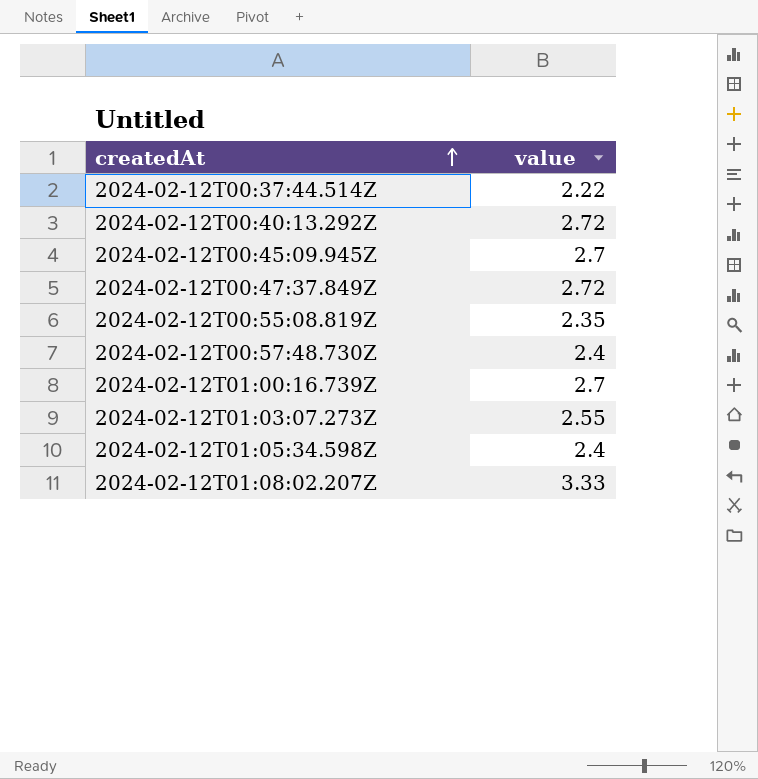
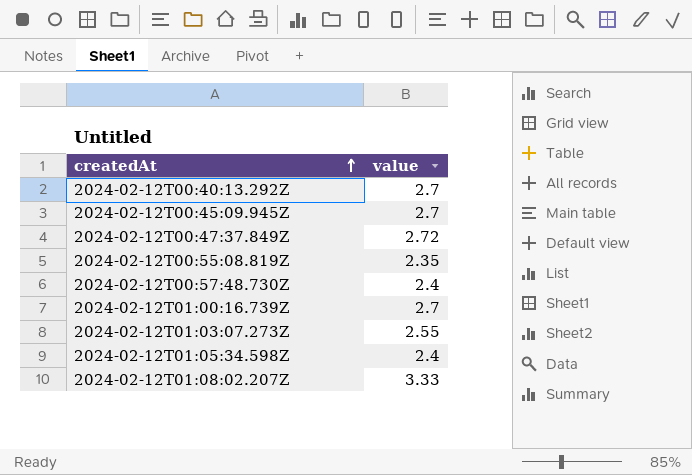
row 2024-02-12T00:37:44.514Z: 2.22 -> none
2024-02-12T00:40:13.292Z | value: 2.72 -> 2.7

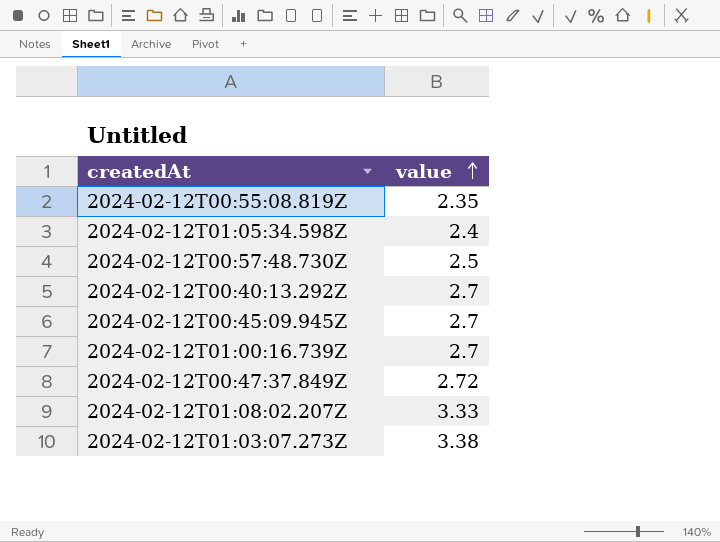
row order: createdAt ascending -> value ascending
2024-02-12T00:57:48.730Z | value: 2.4 -> 2.5
2024-02-12T01:03:07.273Z | value: 2.55 -> 3.38

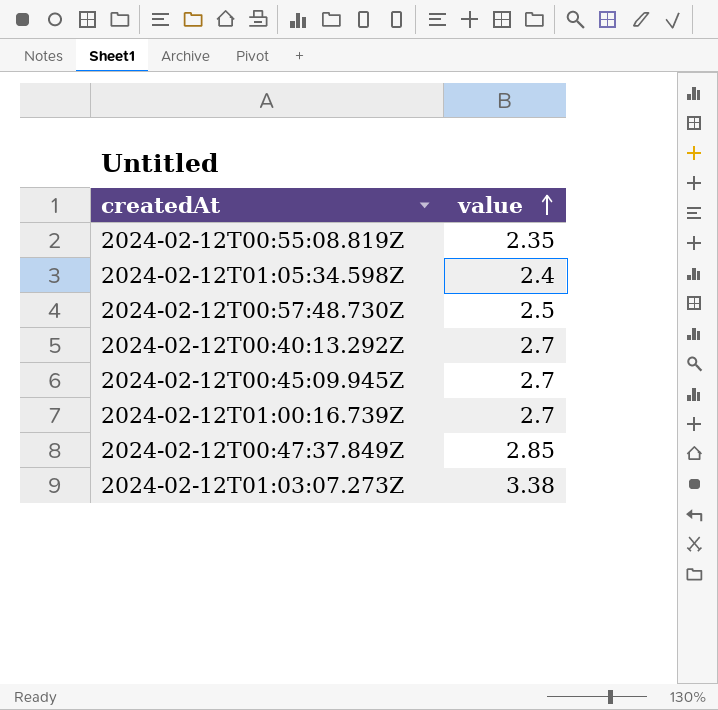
row 2024-02-12T01:08:02.207Z: 3.33 -> none
2024-02-12T00:47:37.849Z | value: 2.72 -> 2.85

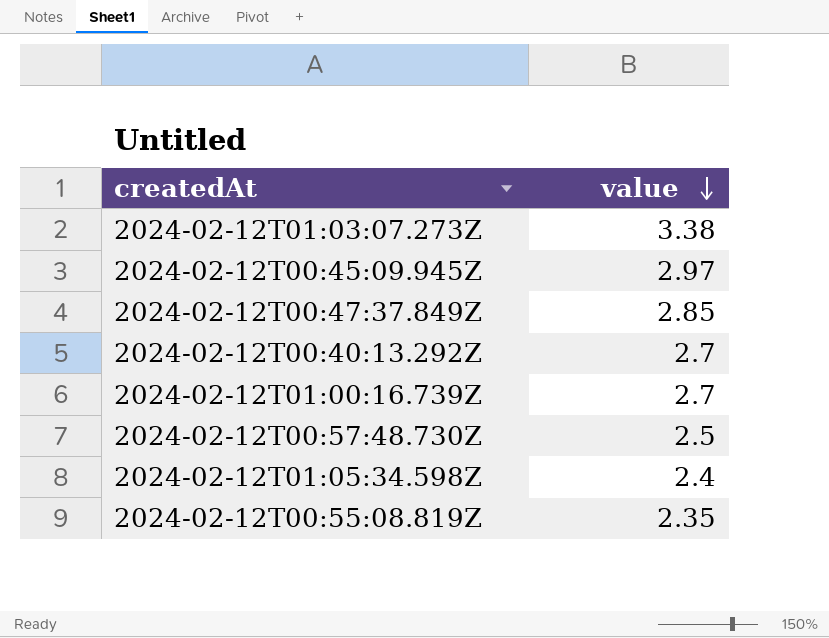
row order: value ascending -> value descending
2024-02-12T00:45:09.945Z | value: 2.7 -> 2.97

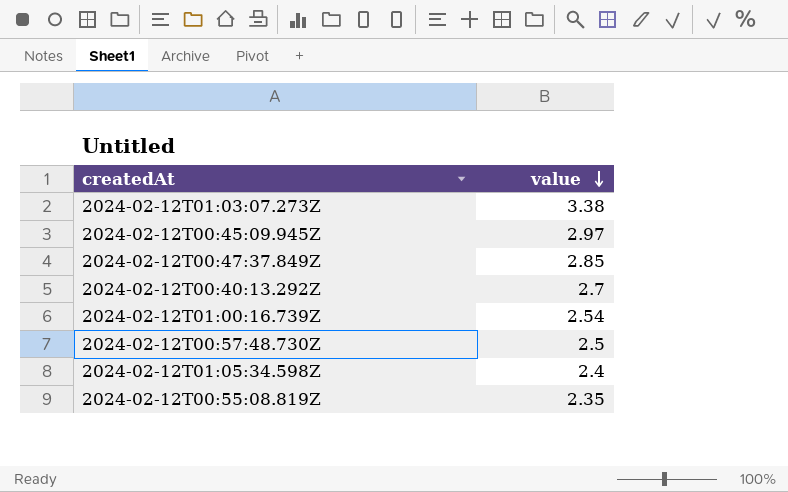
2024-02-12T01:00:16.739Z | value: 2.7 -> 2.54

